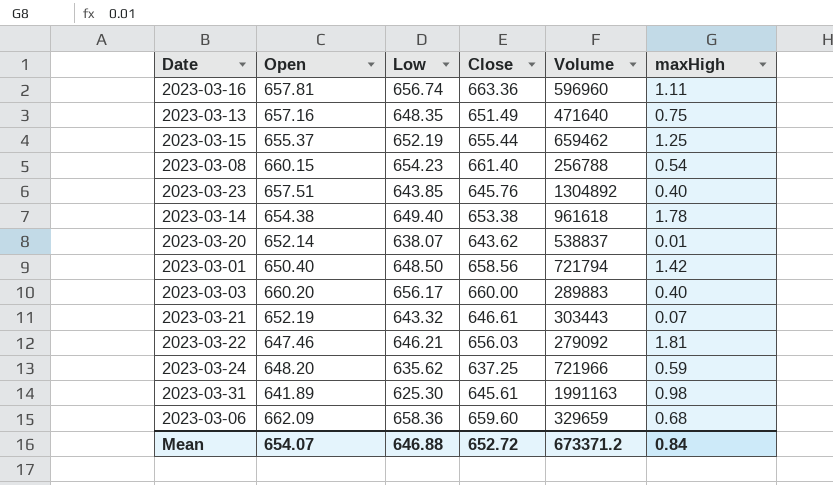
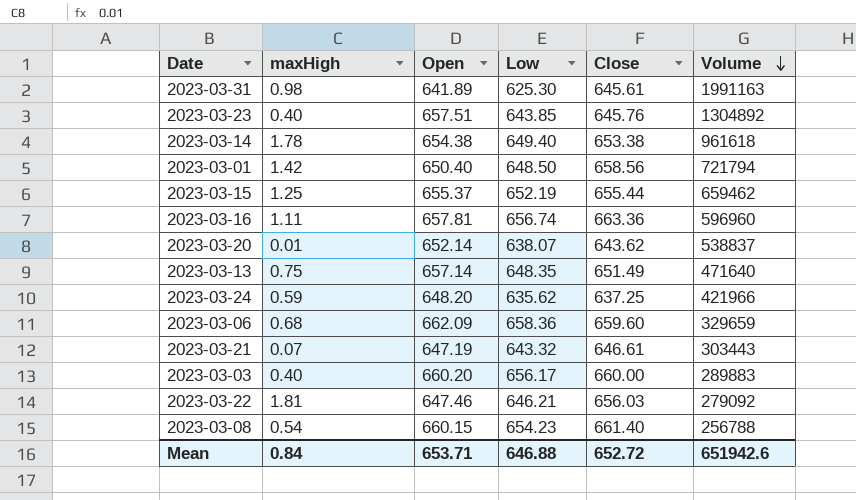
row order: none -> Volume descending
column maxHigh | position: 6 -> 2
2023-03-13 | Open: 657.16 -> 657.14
2023-03-24 | Volume: 721966 -> 421966
2023-03-21 | Open: 652.19 -> 647.19
Mean | Open: 654.07 -> 653.71
Mean | Volume: 673371.2 -> 651942.6

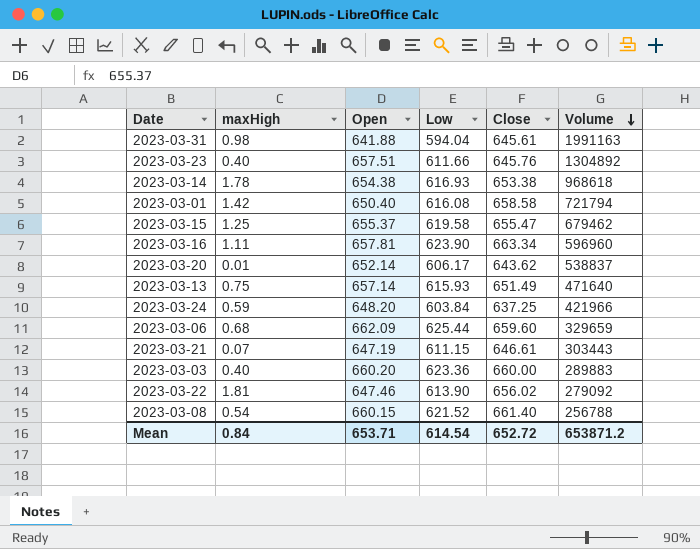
2023-03-31 | Open: 641.89 -> 641.88
2023-03-31 | Low: 625.30 -> 594.04
2023-03-23 | Low: 643.85 -> 611.66
2023-03-14 | Low: 649.40 -> 616.93
2023-03-14 | Volume: 961618 -> 968618
2023-03-01 | Low: 648.50 -> 616.08
2023-03-01 | Close: 658.56 -> 658.58
2023-03-15 | Low: 652.19 -> 619.58
2023-03-15 | Close: 655.44 -> 655.47
2023-03-15 | Volume: 659462 -> 679462
2023-03-16 | Low: 656.74 -> 623.90
2023-03-16 | Close: 663.36 -> 663.34
2023-03-20 | Low: 638.07 -> 606.17
2023-03-13 | Low: 648.35 -> 615.93
2023-03-24 | Low: 635.62 -> 603.84
2023-03-06 | Low: 658.36 -> 625.44
2023-03-21 | Low: 643.32 -> 611.15
2023-03-03 | Low: 656.17 -> 623.36
2023-03-22 | Low: 646.21 -> 613.90
2023-03-22 | Close: 656.03 -> 656.02
2023-03-08 | Low: 654.23 -> 621.52
Mean | Low: 646.88 -> 614.54
Mean | Volume: 651942.6 -> 653871.2

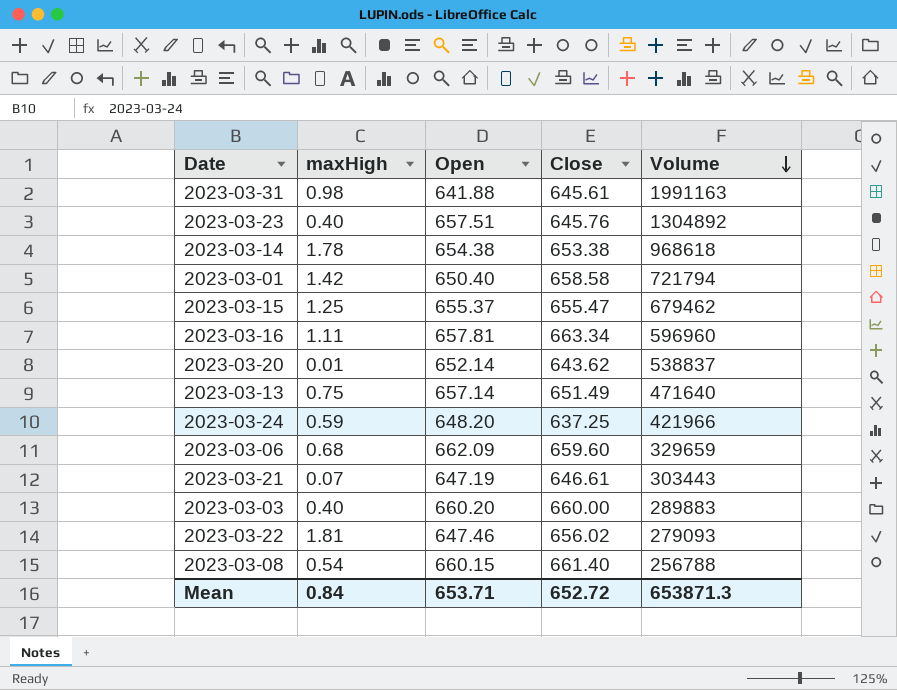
column Low | position: 4 -> none
2023-03-22 | Volume: 279092 -> 279093
Mean | Volume: 653871.2 -> 653871.3

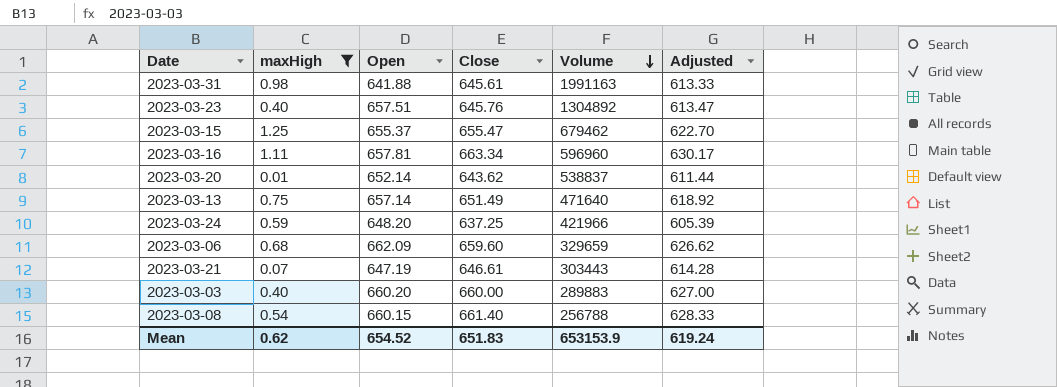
filter: none -> maxHigh <= 1.25
column Adjusted | formula: none -> [Close] * 0.95
Mean | maxHigh: 0.84 -> 0.62
Mean | Open: 653.71 -> 654.52
Mean | Close: 652.72 -> 651.83
Mean | Volume: 653871.3 -> 653153.9

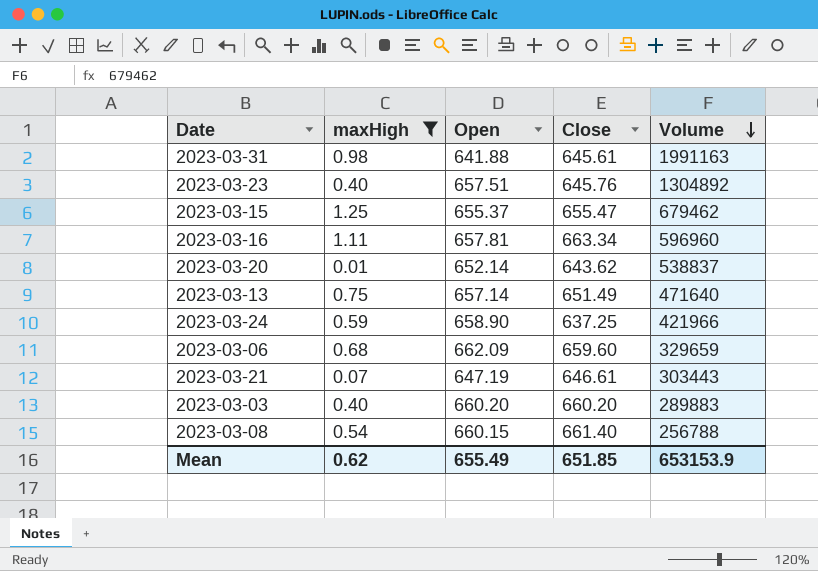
column Adjusted | formula: [Close] * 0.95 -> none
2023-03-24 | Open: 648.20 -> 658.90
2023-03-03 | Close: 660.00 -> 660.20
Mean | Open: 654.52 -> 655.49
Mean | Close: 651.83 -> 651.85

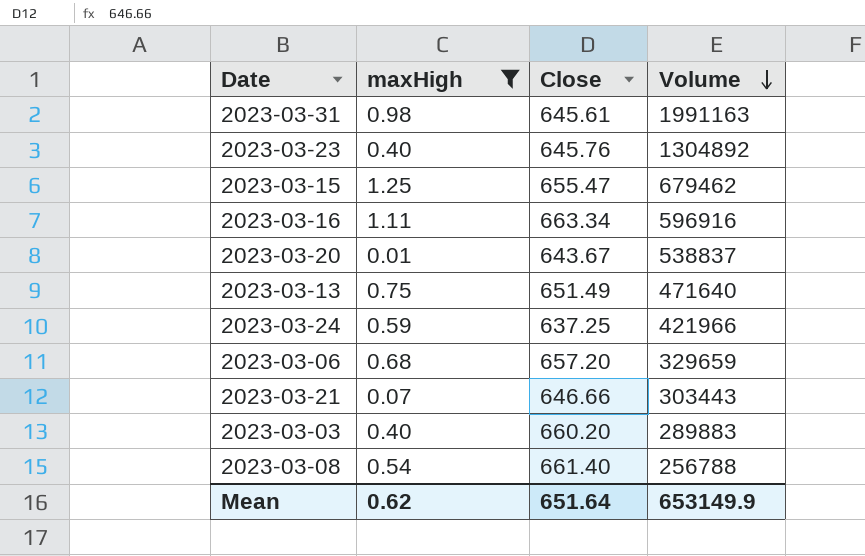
column Open | position: 3 -> none
2023-03-16 | Volume: 596960 -> 596916
2023-03-20 | Close: 643.62 -> 643.67
2023-03-06 | Close: 659.60 -> 657.20
2023-03-21 | Close: 646.61 -> 646.66
Mean | Close: 651.85 -> 651.64
Mean | Volume: 653153.9 -> 653149.9

